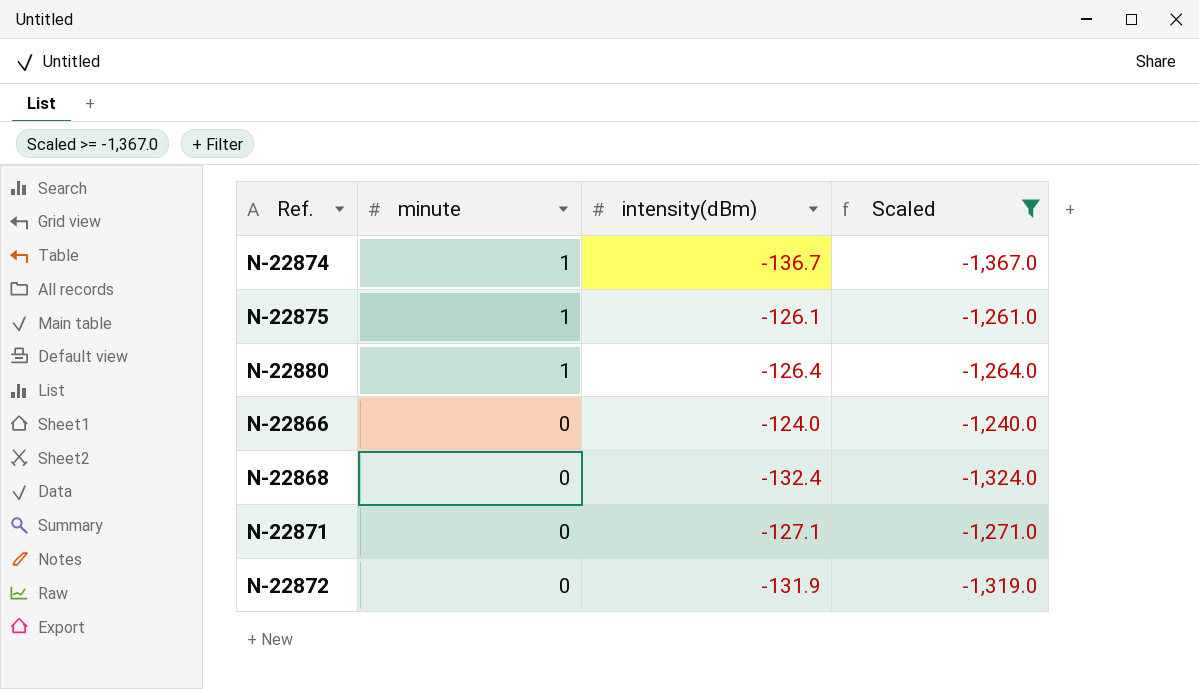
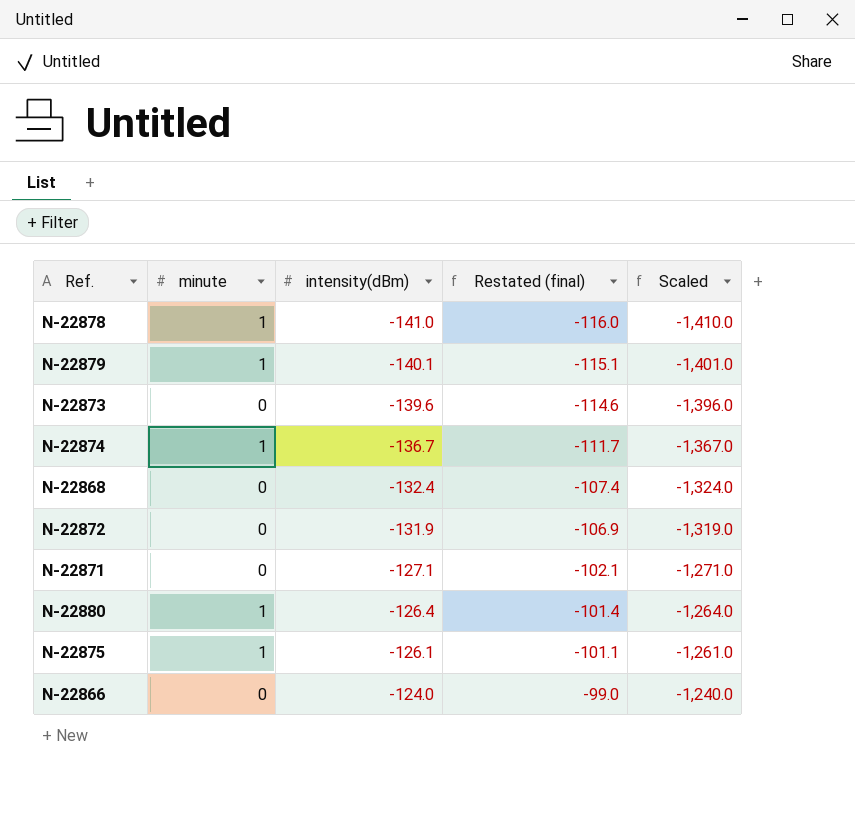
filter: Scaled >= -1,367.0 -> none
row order: minute descending -> intensity(dBm) ascending
column Restated (final) | formula: none -> [intensity(dBm)] + 25

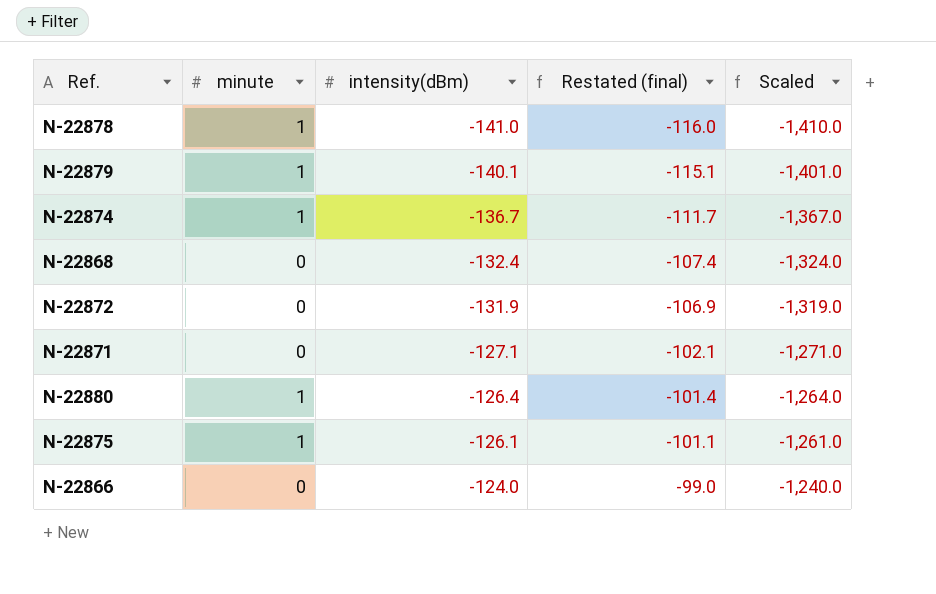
row N-22873: 0 | -139.6 | -114.6 | -1,396.0 -> none

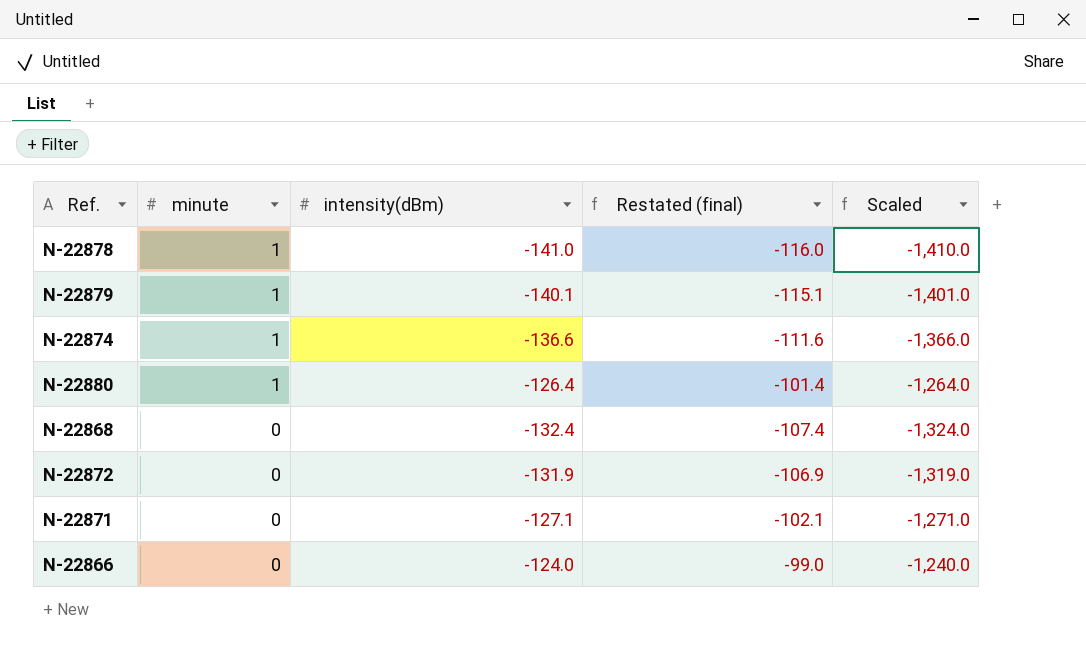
row order: intensity(dBm) ascending -> minute descending
row N-22875: 1 | -126.1 | -101.1 | -1,261.0 -> none
N-22874 | intensity(dBm): -136.7 -> -136.6
N-22874 | Restated (final): -111.7 -> -111.6
N-22874 | Scaled: -1,367.0 -> -1,366.0

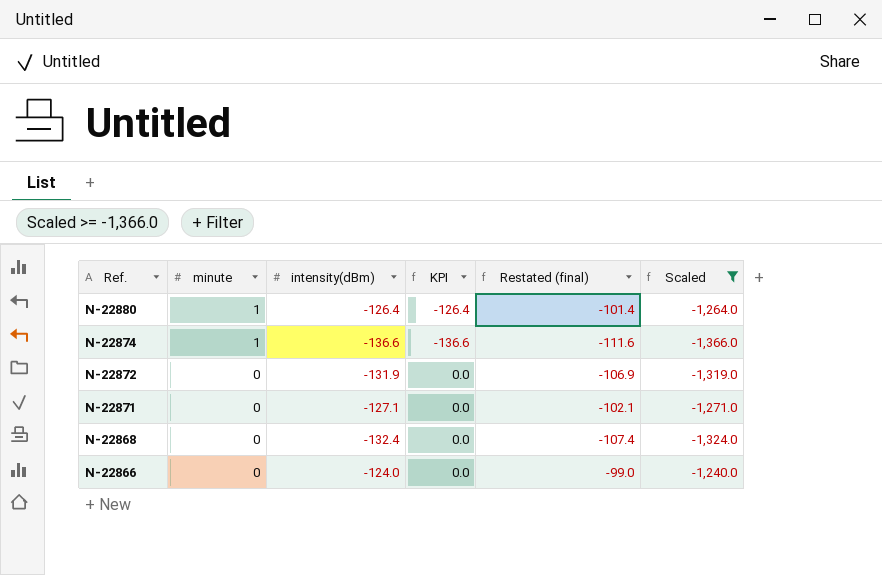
filter: none -> Scaled >= -1,366.0
row order: minute descending -> Ref. descending
column KPI | formula: none -> [minute] * [intensity(dBm)]

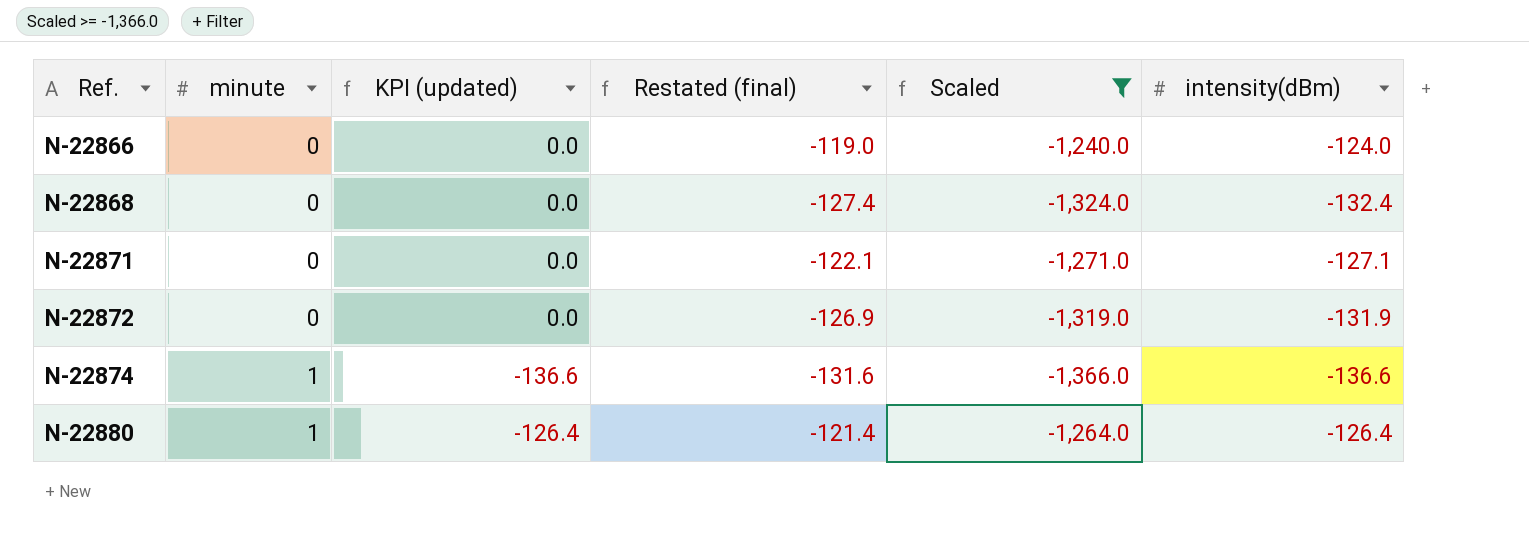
row order: Ref. descending -> Ref. ascending
column name: KPI -> KPI (updated)
column Restated (final) | formula: [intensity(dBm)] + 25 -> [intensity(dBm)] + 5
column intensity(dBm) | position: 3 -> 6

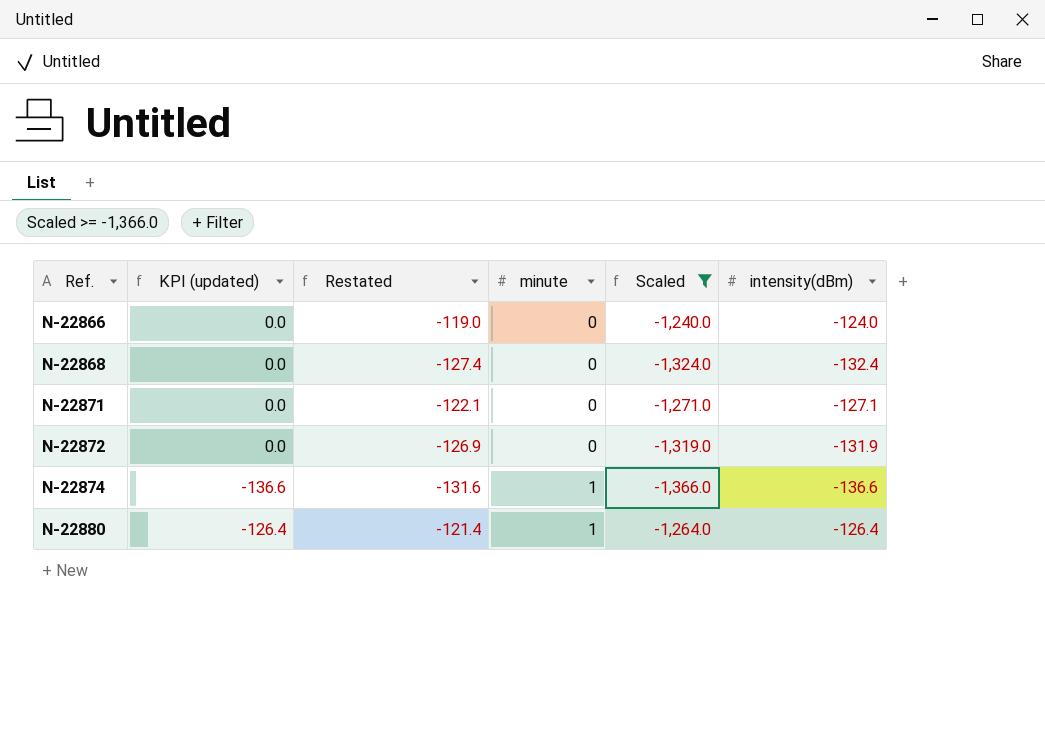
column name: Restated (final) -> Restated
column minute | position: 2 -> 4

